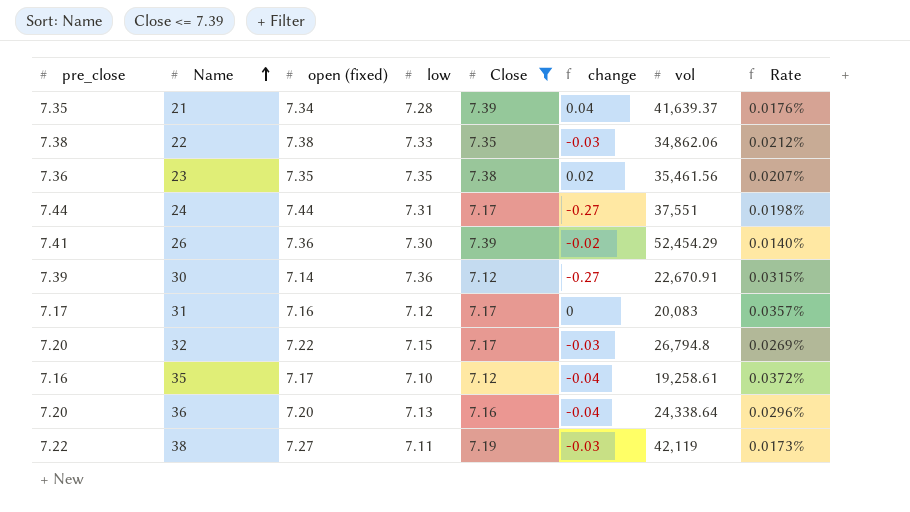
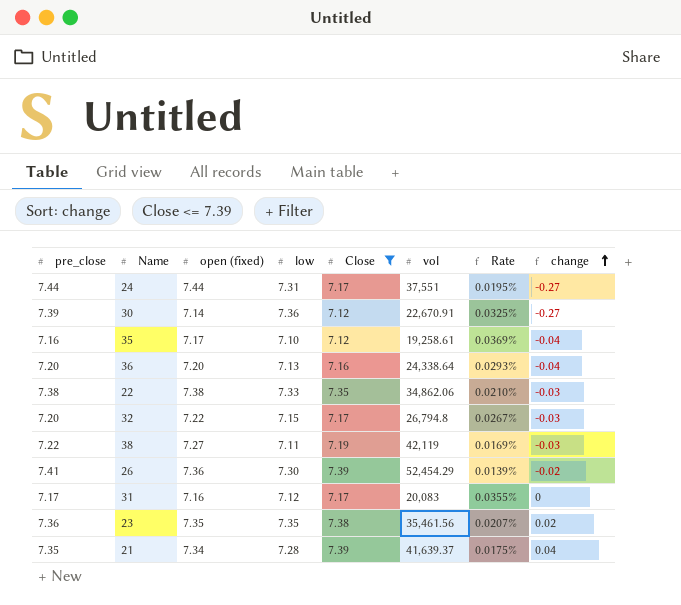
row order: Name ascending -> change ascending
column Rate | formula: [open (fixed)] / [vol] -> [low] / [vol]
column change | position: 6 -> 8

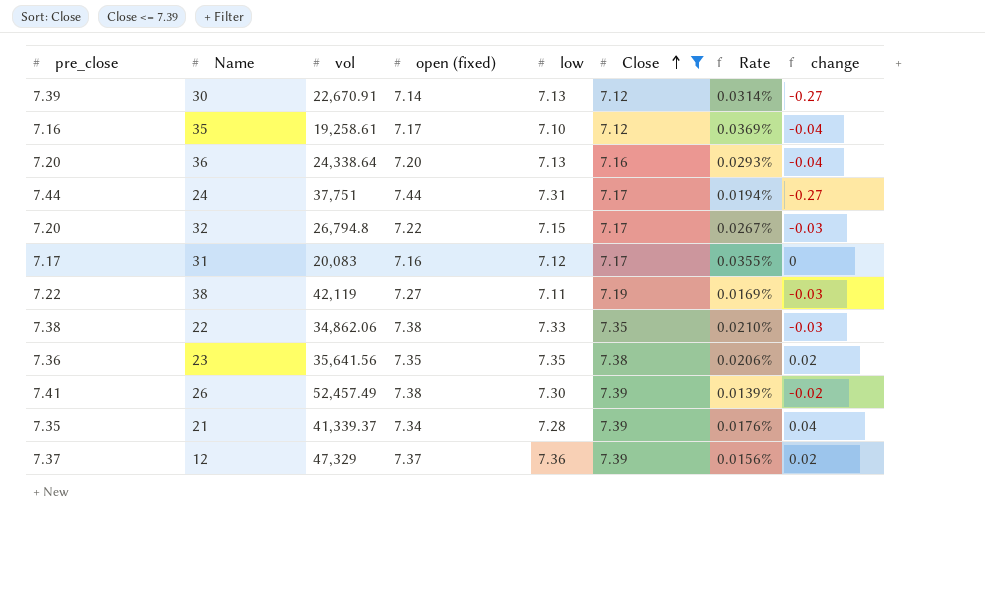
row order: change ascending -> Close ascending
column vol | position: 6 -> 3
30 | low: 7.36 -> 7.13
30 | Rate: 0.0325% -> 0.0314%
24 | vol: 37,551 -> 37,751
24 | Rate: 0.0195% -> 0.0194%
23 | vol: 35,461.56 -> 35,641.56
23 | Rate: 0.0207% -> 0.0206%
26 | vol: 52,454.29 -> 52,457.49
26 | open (fixed): 7.36 -> 7.38
21 | vol: 41,639.37 -> 41,339.37
21 | Rate: 0.0175% -> 0.0176%
row 12: none -> 7.37 | 47,329 | 7.37 | 7.36 | 7.39 | 0.0156% | 0.02

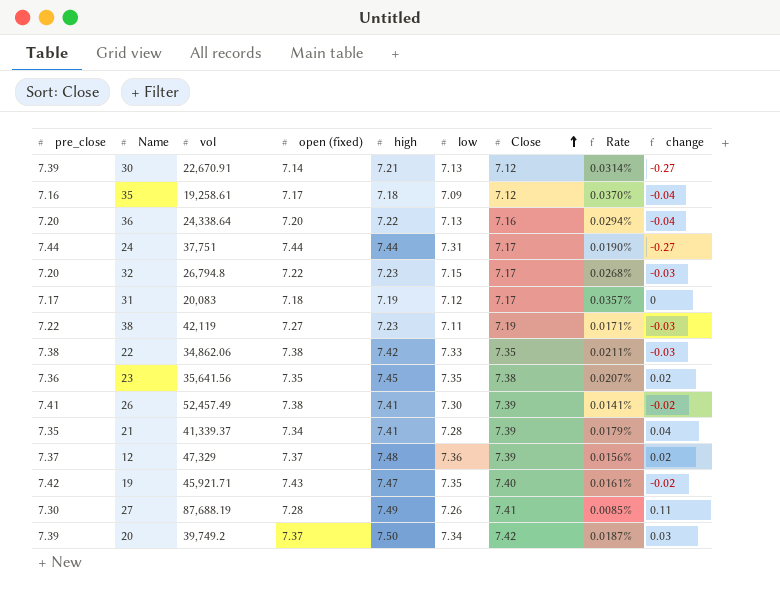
filter: Close <= 7.39 -> none
column high | position: none -> 5
column Rate | formula: [low] / [vol] -> [Close] / [vol]
35 | low: 7.10 -> 7.09
31 | open (fixed): 7.16 -> 7.18

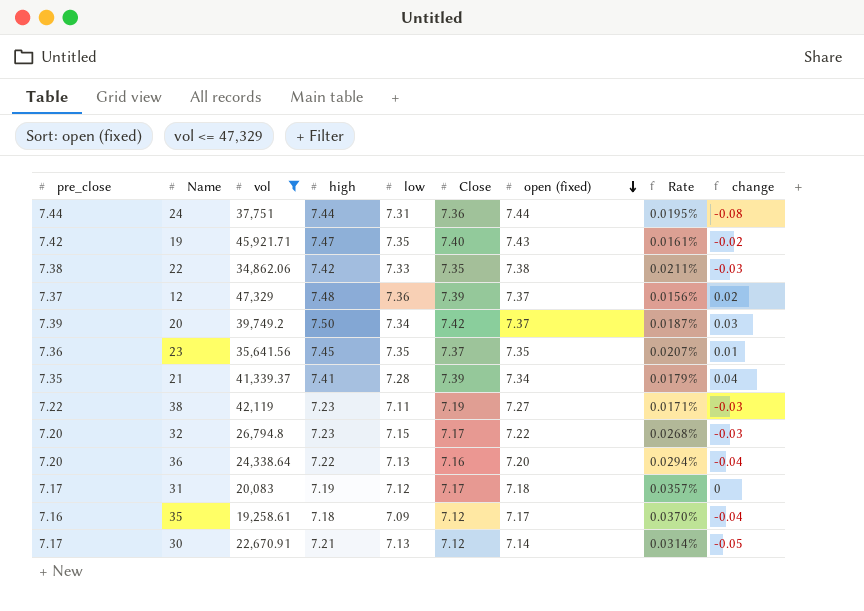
filter: none -> vol <= 47,329
row order: Close ascending -> open (fixed) descending
column open (fixed) | position: 4 -> 7
24 | Close: 7.17 -> 7.36
24 | Rate: 0.0190% -> 0.0195%
24 | change: -0.27 -> -0.08
23 | Close: 7.38 -> 7.37
23 | change: 0.02 -> 0.01
30 | pre_close: 7.39 -> 7.17
30 | change: -0.27 -> -0.05

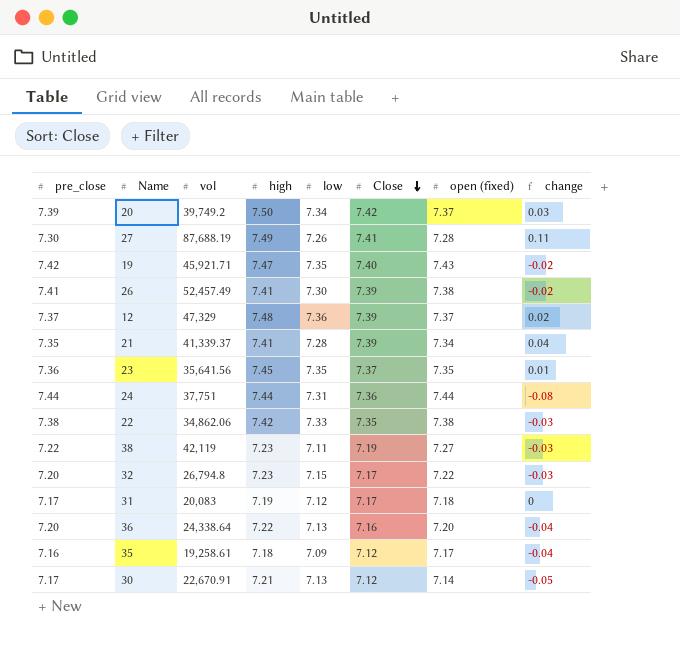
filter: vol <= 47,329 -> none
row order: open (fixed) descending -> Close descending
column Rate | formula: [Close] / [vol] -> none

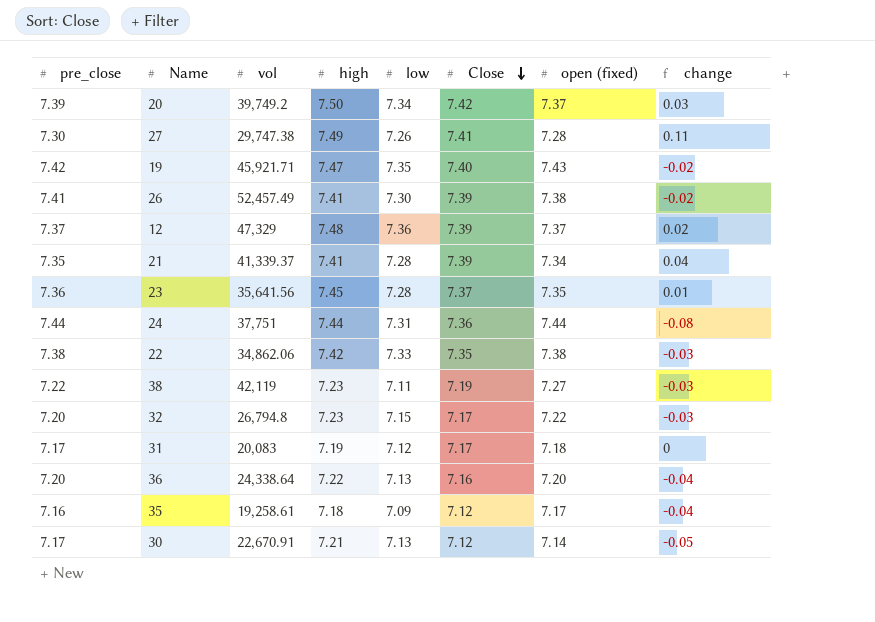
27 | vol: 87,688.19 -> 29,747.38
23 | low: 7.35 -> 7.28

